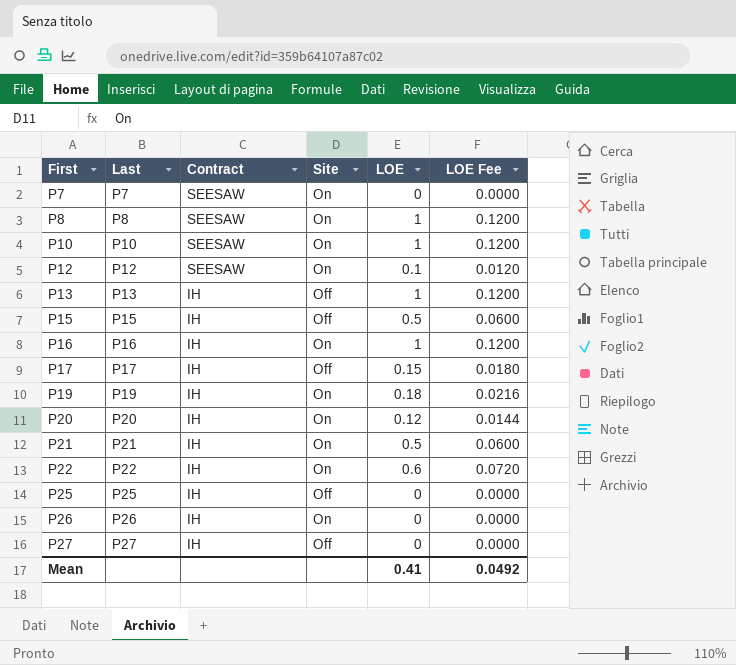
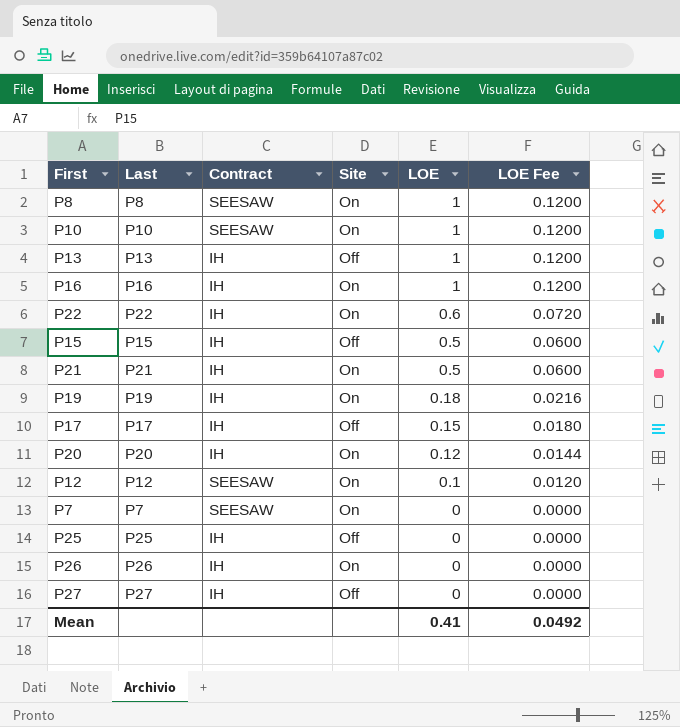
row order: First ascending -> LOE descending

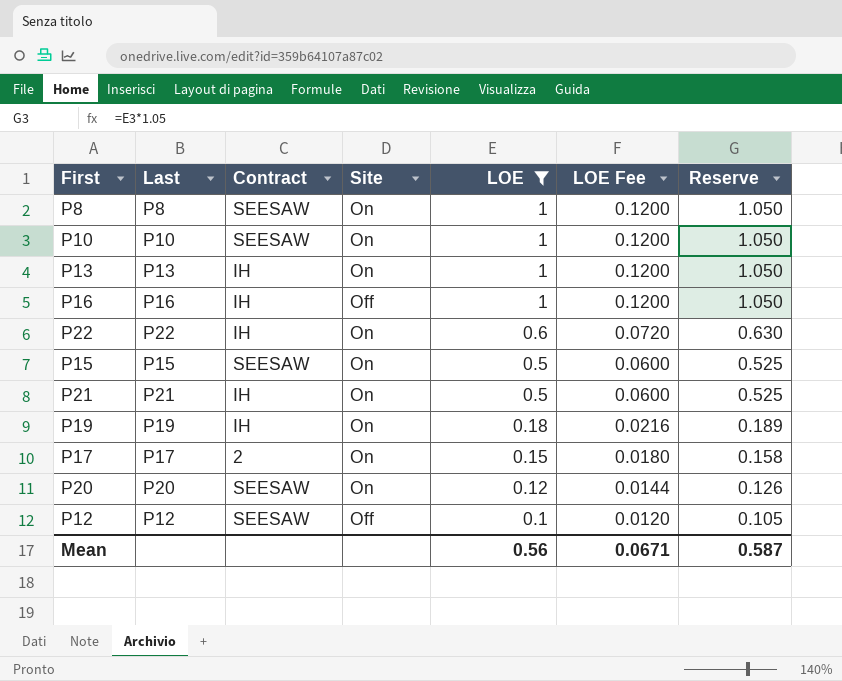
filter: none -> LOE != 0
column Reserve | formula: none -> [LOE] * 1.05
P13 | Site: Off -> On
P16 | Site: On -> Off
P15 | Contract: IH -> SEESAW
P15 | Site: Off -> On
P17 | Contract: IH -> 2
P17 | Site: Off -> On
P20 | Contract: IH -> SEESAW
P12 | Site: On -> Off
Mean | LOE: 0.41 -> 0.56
Mean | LOE Fee: 0.0492 -> 0.0671

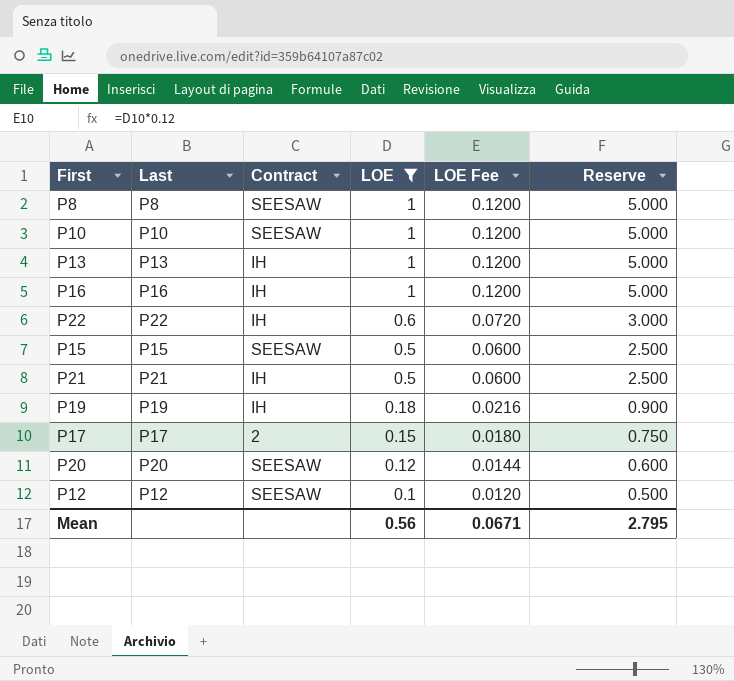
column Site | position: 4 -> none
column Reserve | formula: [LOE] * 1.05 -> [LOE] * 5
Mean | Reserve: 0.587 -> 2.795

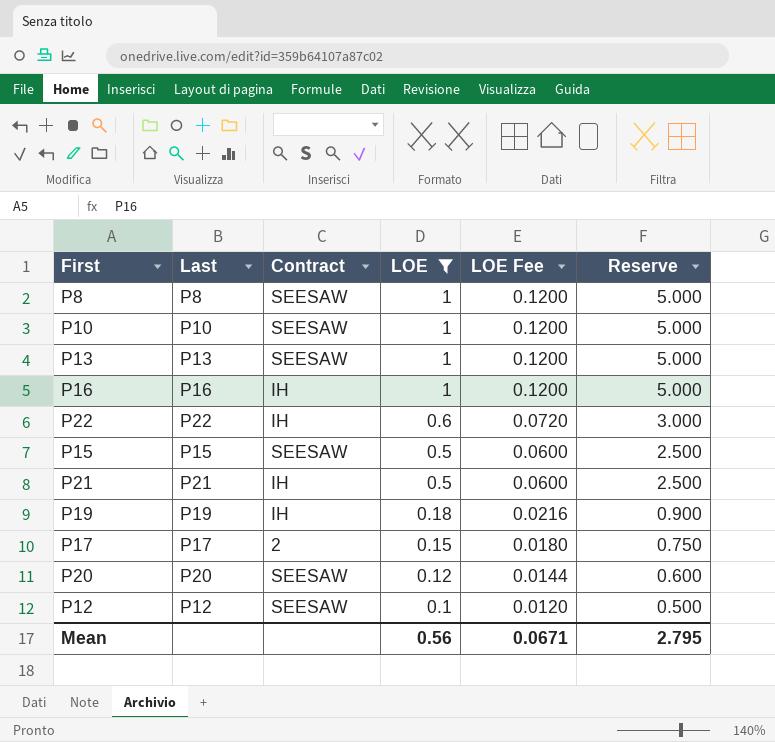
P13 | Contract: IH -> SEESAW

